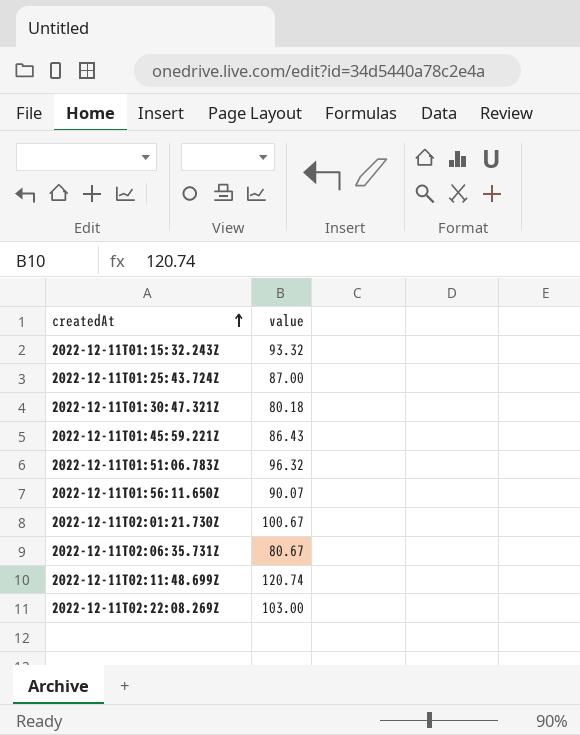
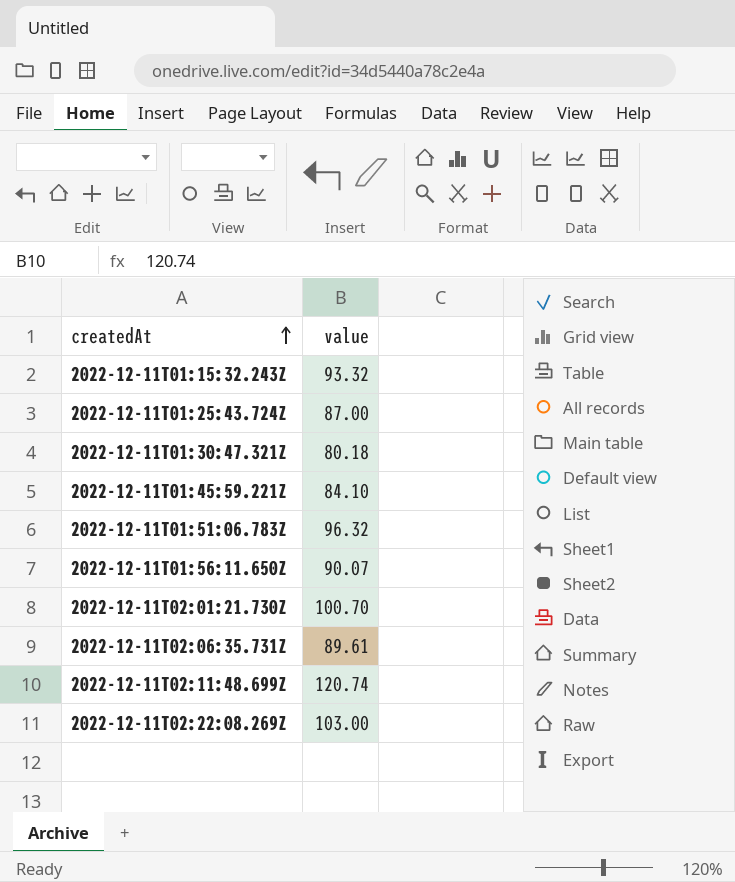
2022-12-11T01:45:59.221Z | value: 86.43 -> 84.10
2022-12-11T02:01:21.730Z | value: 100.67 -> 100.70
2022-12-11T02:06:35.731Z | value: 80.67 -> 89.61

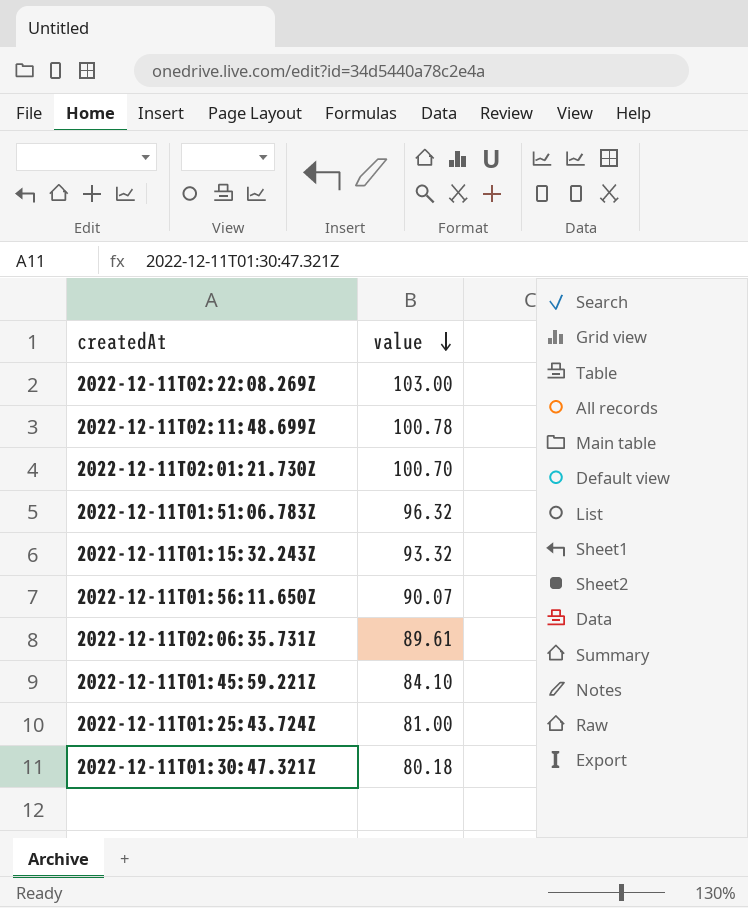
row order: createdAt ascending -> value descending
2022-12-11T02:11:48.699Z | value: 120.74 -> 100.78
2022-12-11T01:25:43.724Z | value: 87.00 -> 81.00

